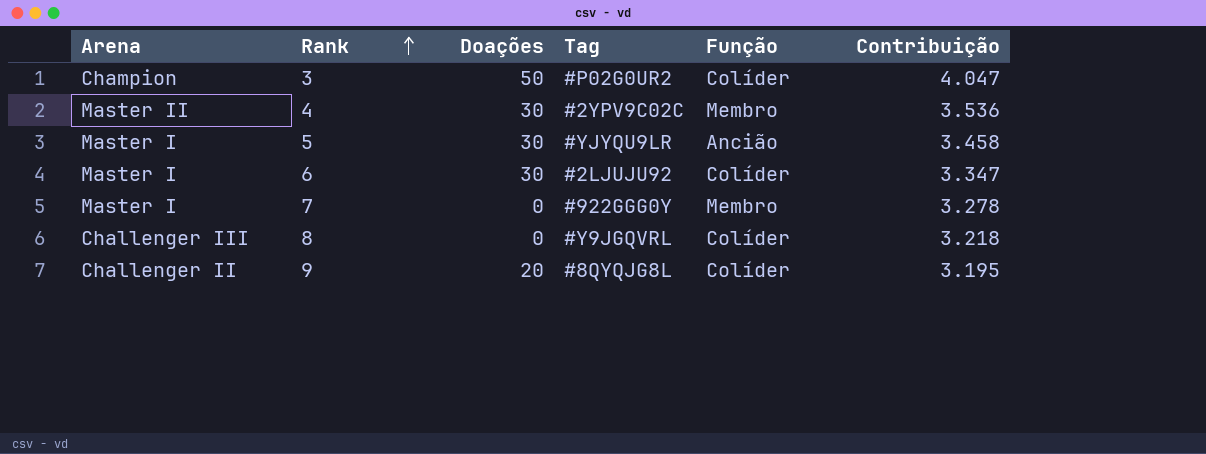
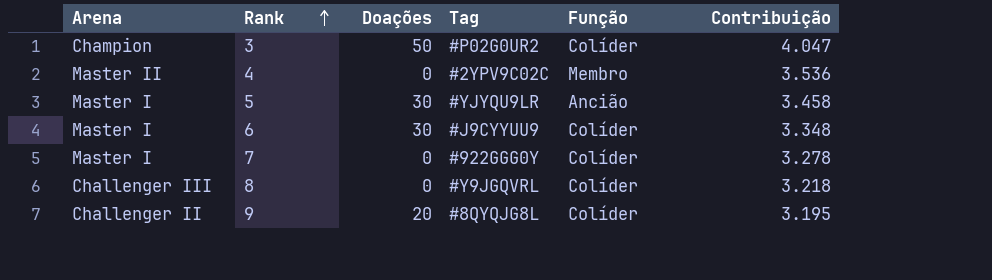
4 | Doações: 30 -> 0
6 | Tag: #2LJUJU92 -> #J9CYYUU9
6 | Contribuição: 3.347 -> 3.348
7 | Função: Membro -> Colíder

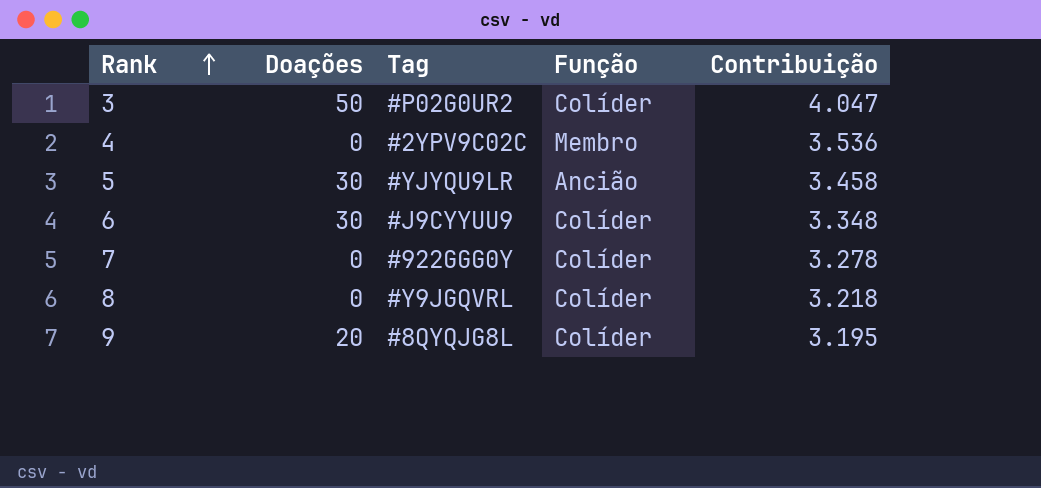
column Arena | position: 1 -> none

